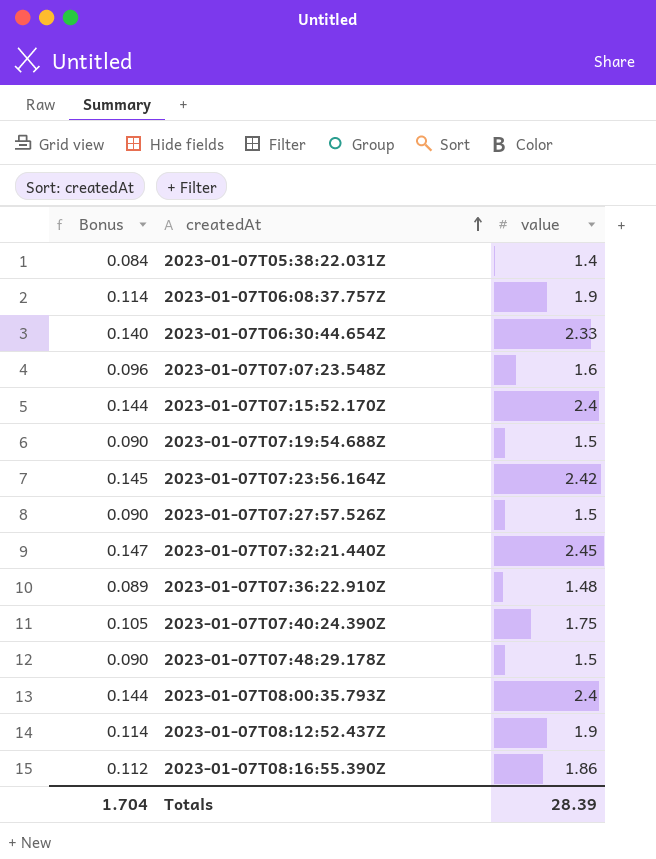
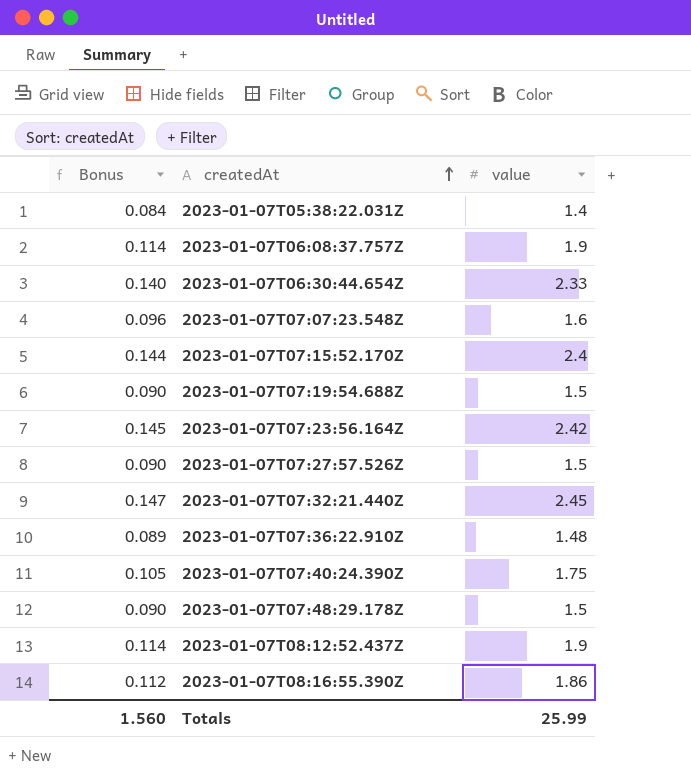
row 2023-01-07T08:00:35.793Z: 0.144 | 2.4 -> none
Totals | Bonus: 1.704 -> 1.560
Totals | value: 28.39 -> 25.99

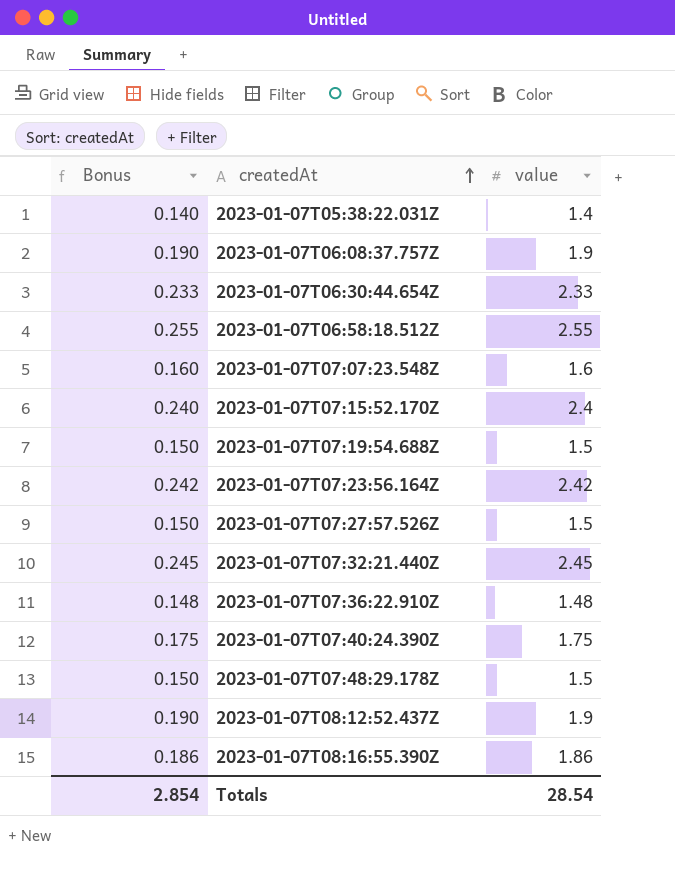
column Bonus | formula: [value] * 0.06 -> [value] * 0.1
row 2023-01-07T06:58:18.512Z: none -> 0.255 | 2.55
Totals | Bonus: 1.560 -> 2.854
Totals | value: 25.99 -> 28.54

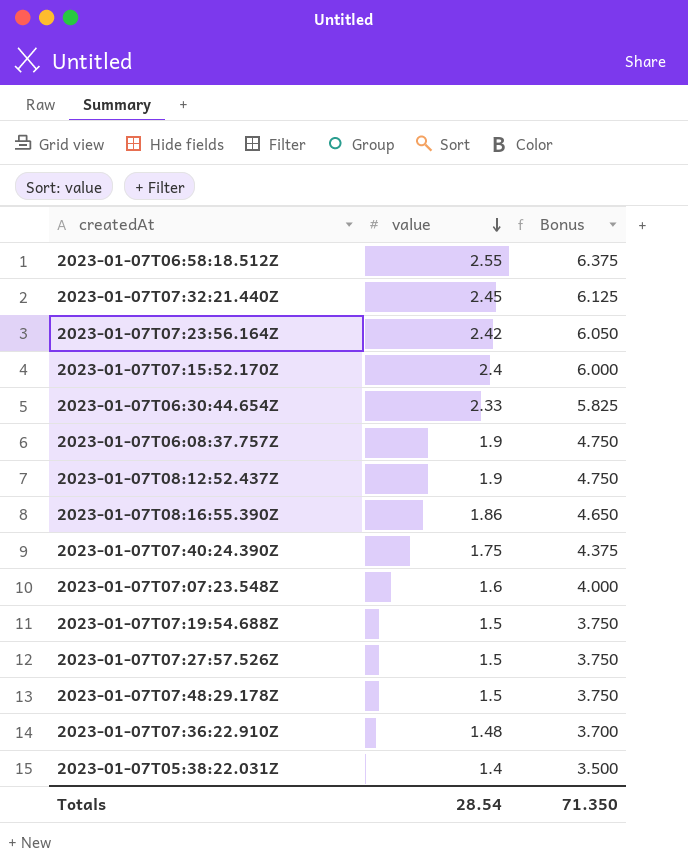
row order: createdAt ascending -> value descending
column Bonus | formula: [value] * 0.1 -> [value] * 2.5
column Bonus | position: 1 -> 3
Totals | Bonus: 2.854 -> 71.350

